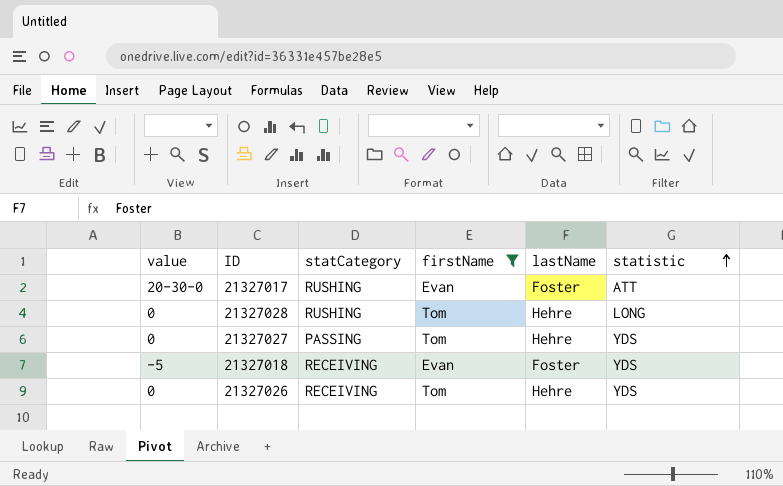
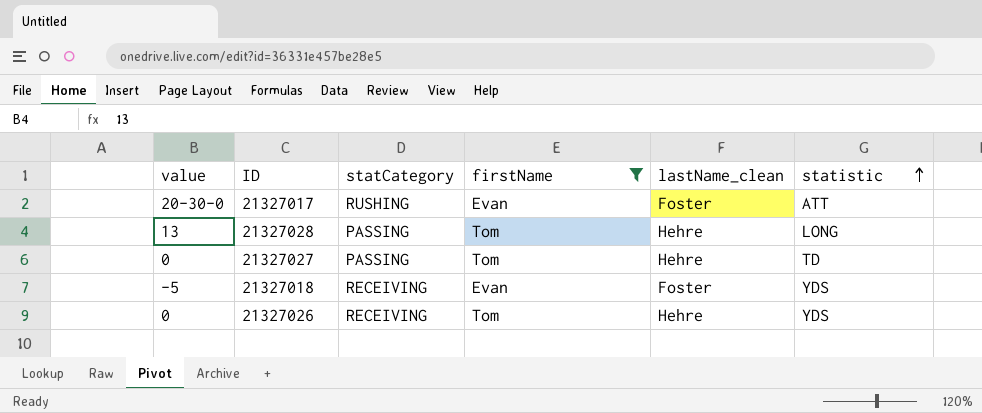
column name: lastName -> lastName_clean
21327028 | value: 0 -> 13
21327028 | statCategory: RUSHING -> PASSING
21327027 | statistic: YDS -> TD

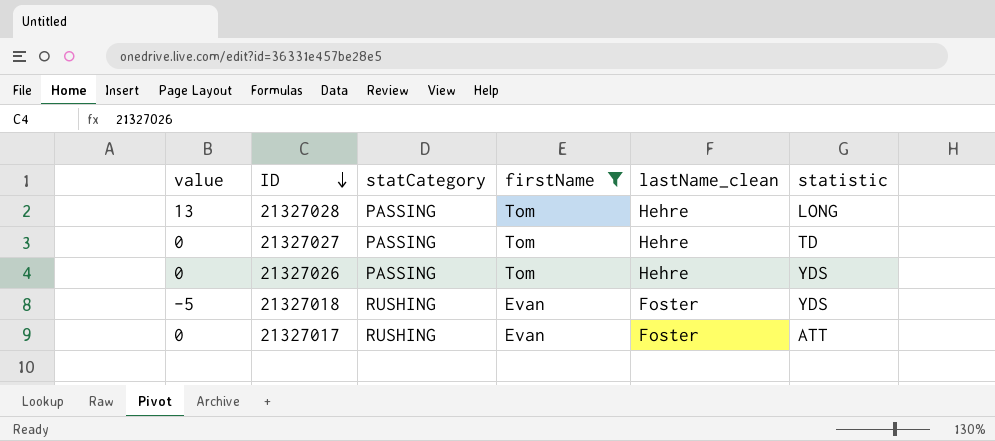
row order: statistic ascending -> ID descending
21327026 | statCategory: RECEIVING -> PASSING
21327018 | statCategory: RECEIVING -> RUSHING
21327017 | value: 20-30-0 -> 0

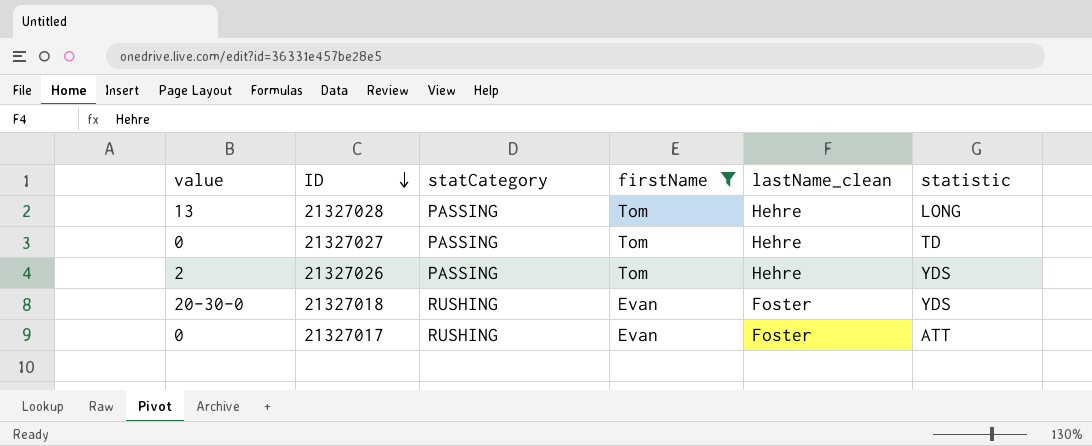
21327026 | value: 0 -> 2
21327018 | value: -5 -> 20-30-0

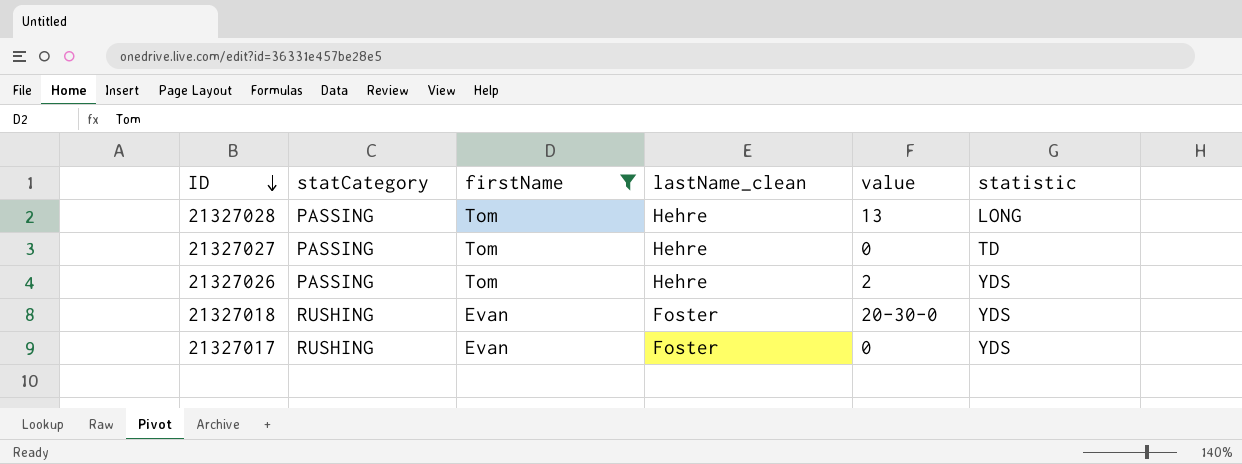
column value | position: 1 -> 5
21327017 | statistic: ATT -> YDS

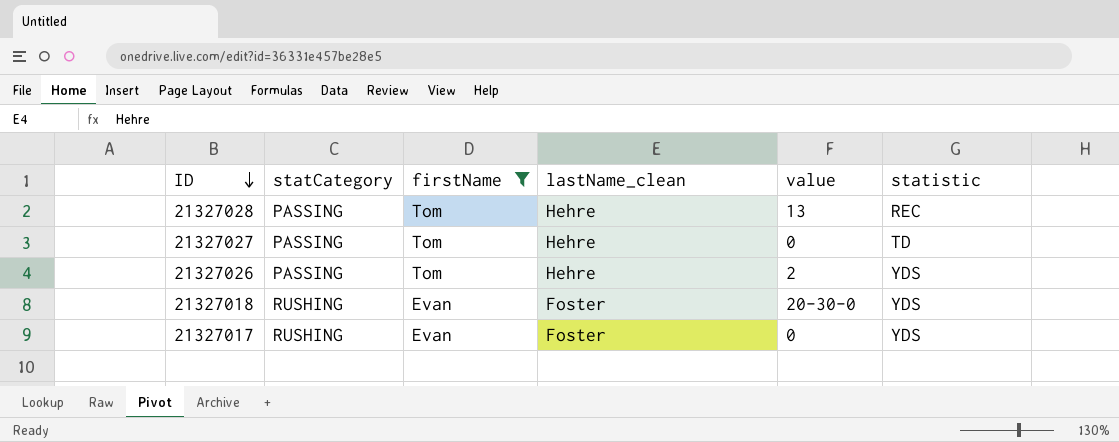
21327028 | statistic: LONG -> REC

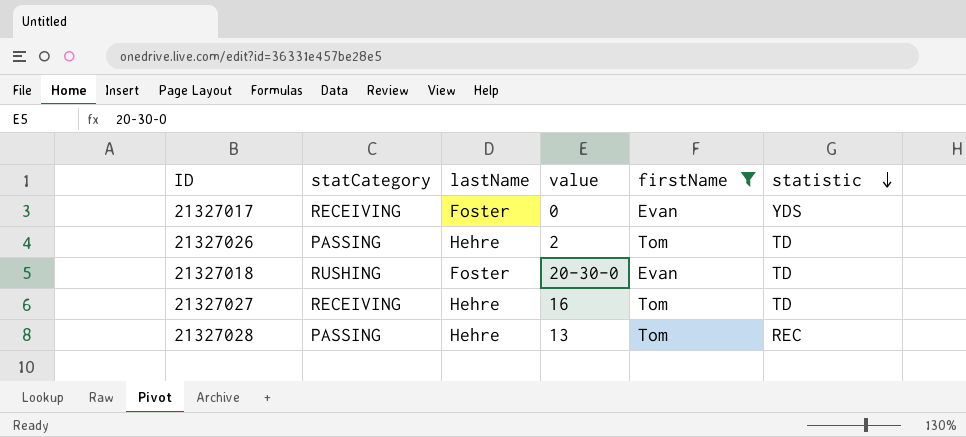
row order: ID descending -> statistic descending
column name: lastName_clean -> lastName
column firstName | position: 3 -> 5
21327017 | statCategory: RUSHING -> RECEIVING
21327026 | statistic: YDS -> TD
21327018 | statistic: YDS -> TD
21327027 | statCategory: PASSING -> RECEIVING
21327027 | value: 0 -> 16

